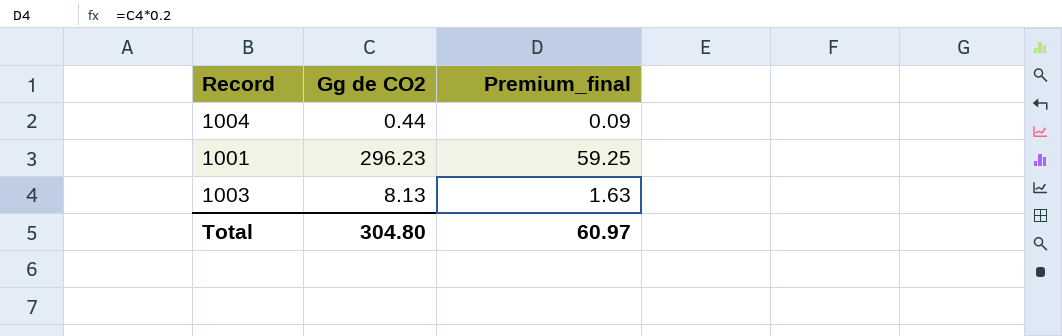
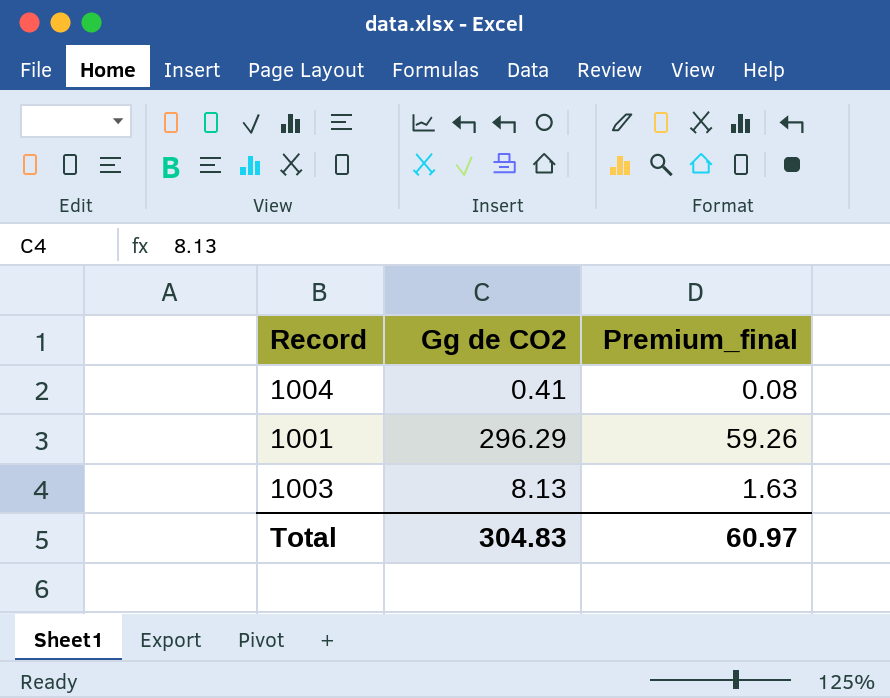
1004 | Gg de CO2: 0.44 -> 0.41
1004 | Premium_final: 0.09 -> 0.08
1001 | Gg de CO2: 296.23 -> 296.29
1001 | Premium_final: 59.25 -> 59.26
Total | Gg de CO2: 304.80 -> 304.83

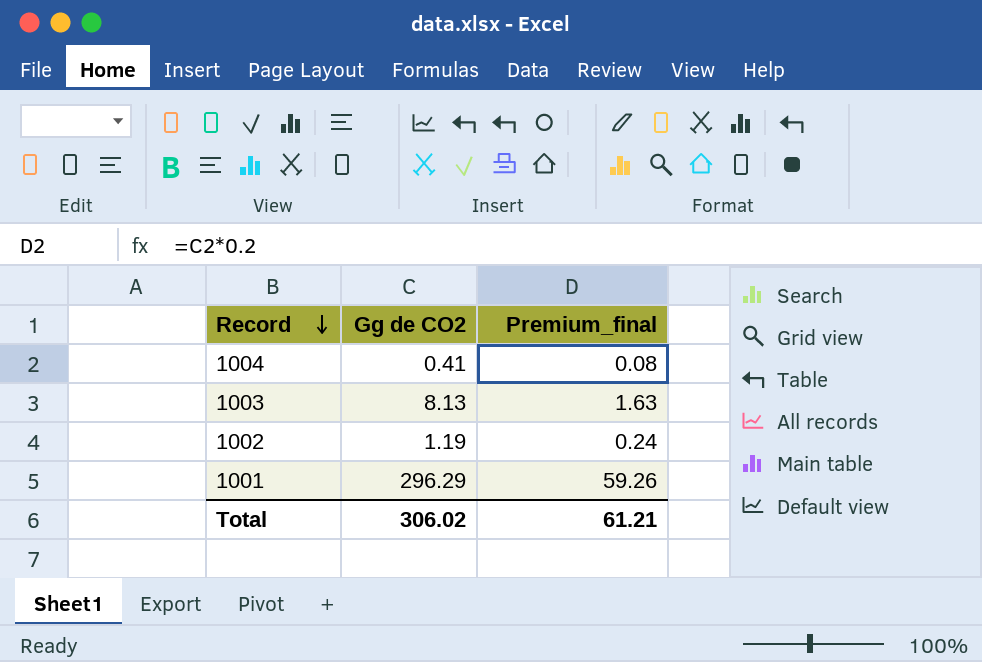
row order: none -> Record descending
row 1002: none -> 1.19 | 0.24
Total | Gg de CO2: 304.83 -> 306.02
Total | Premium_final: 60.97 -> 61.21

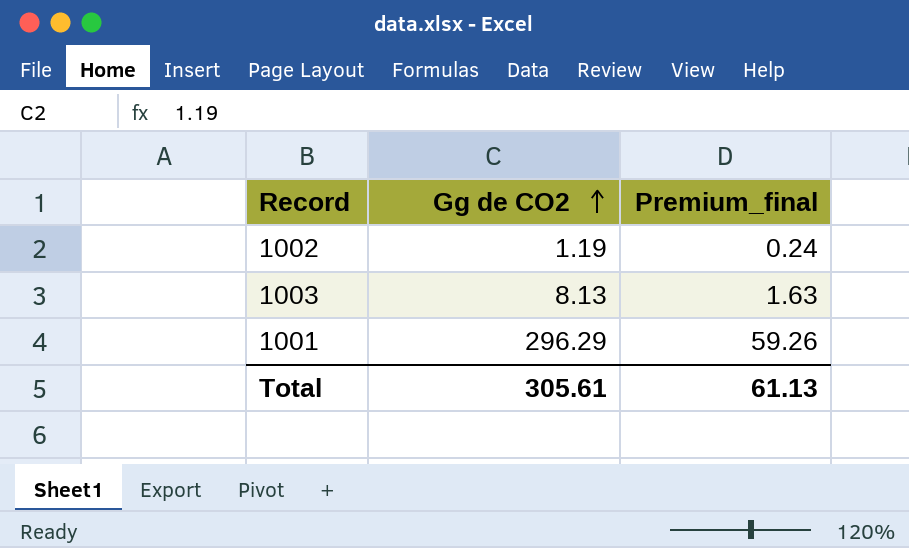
row order: Record descending -> Gg de CO2 ascending
row 1004: 0.41 | 0.08 -> none
Total | Gg de CO2: 306.02 -> 305.61
Total | Premium_final: 61.21 -> 61.13

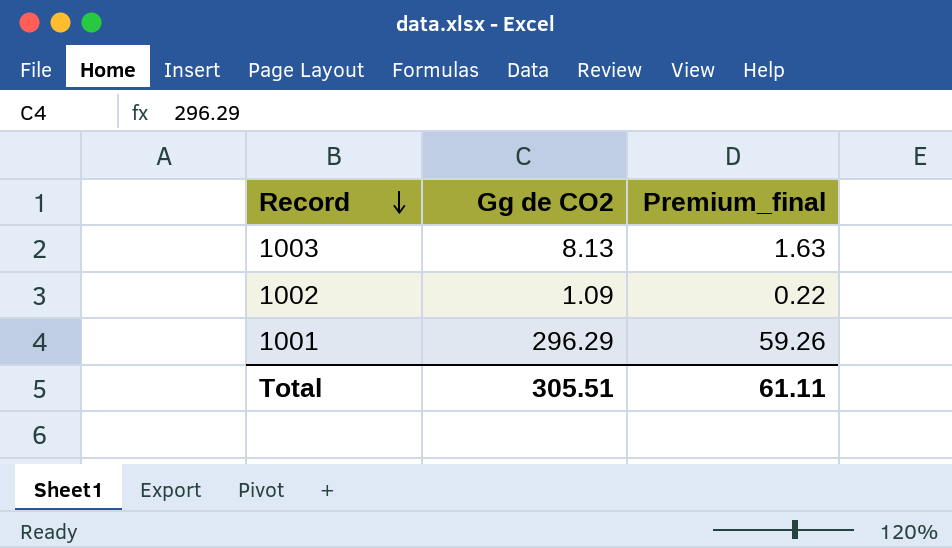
row order: Gg de CO2 ascending -> Record descending
1002 | Gg de CO2: 1.19 -> 1.09
1002 | Premium_final: 0.24 -> 0.22
Total | Gg de CO2: 305.61 -> 305.51
Total | Premium_final: 61.13 -> 61.11

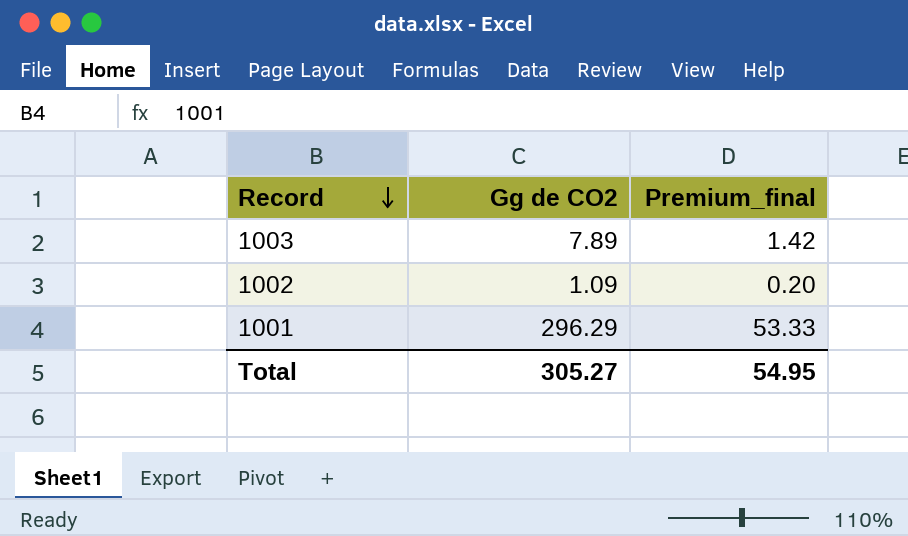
column Premium_final | formula: [Gg de CO2] * 0.2 -> [Gg de CO2] * 0.18
1003 | Gg de CO2: 8.13 -> 7.89
Total | Gg de CO2: 305.51 -> 305.27
Total | Premium_final: 61.11 -> 54.95

